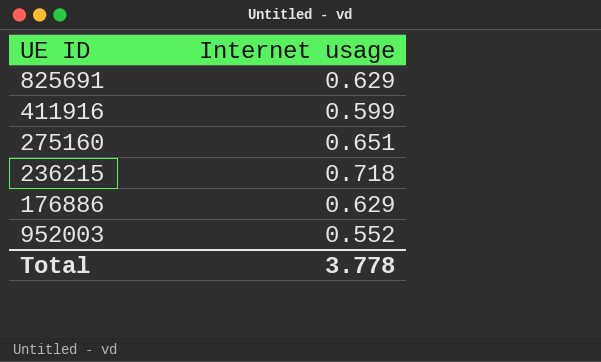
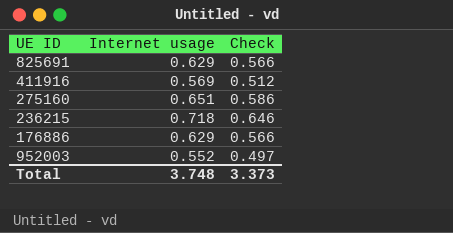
column Check | formula: none -> [Internet usage] * 0.9
411916 | Internet usage: 0.599 -> 0.569
Total | Internet usage: 3.778 -> 3.748

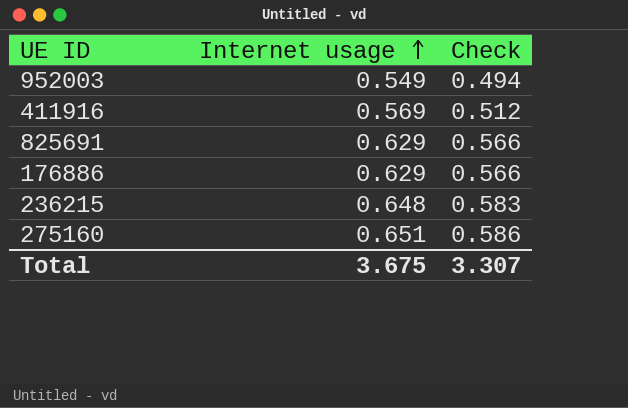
row order: none -> Internet usage ascending
952003 | Internet usage: 0.552 -> 0.549
952003 | Check: 0.497 -> 0.494
236215 | Internet usage: 0.718 -> 0.648
236215 | Check: 0.646 -> 0.583
Total | Internet usage: 3.748 -> 3.675
Total | Check: 3.373 -> 3.307

